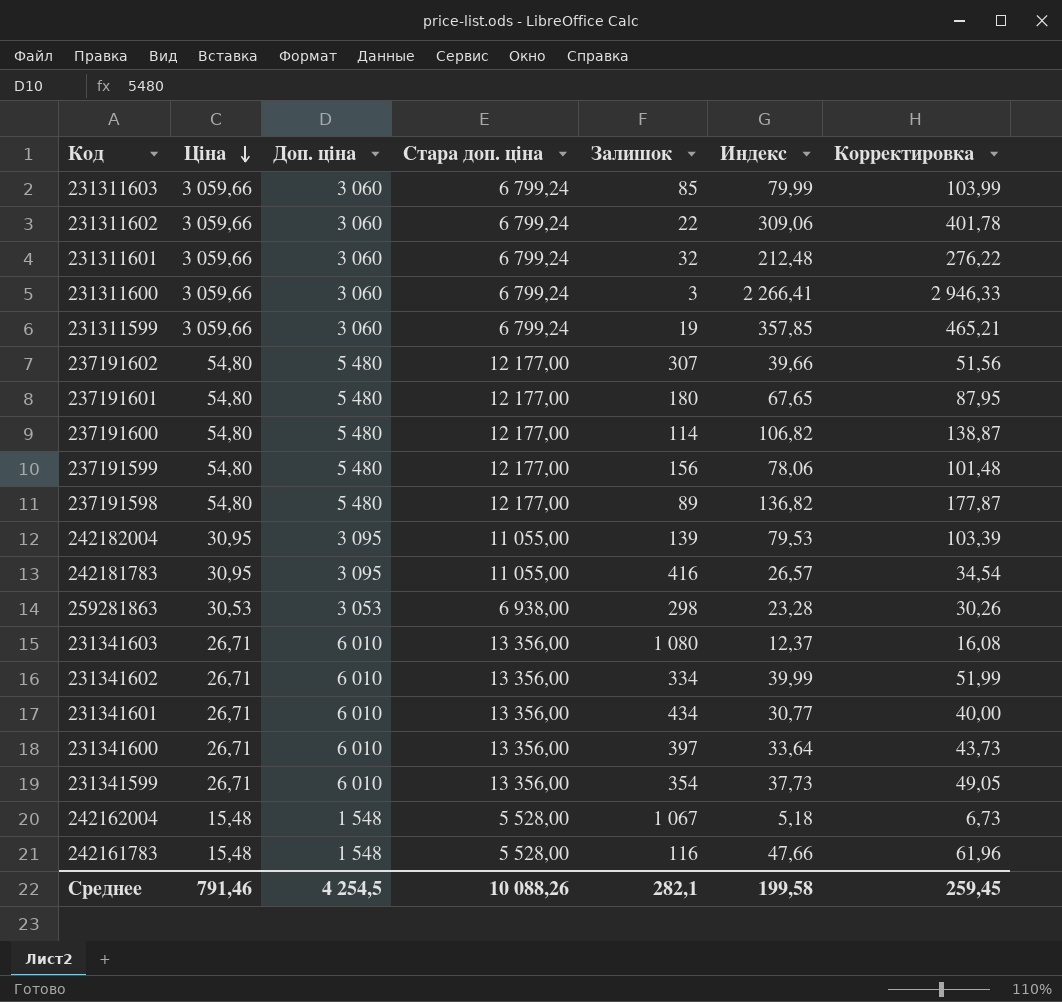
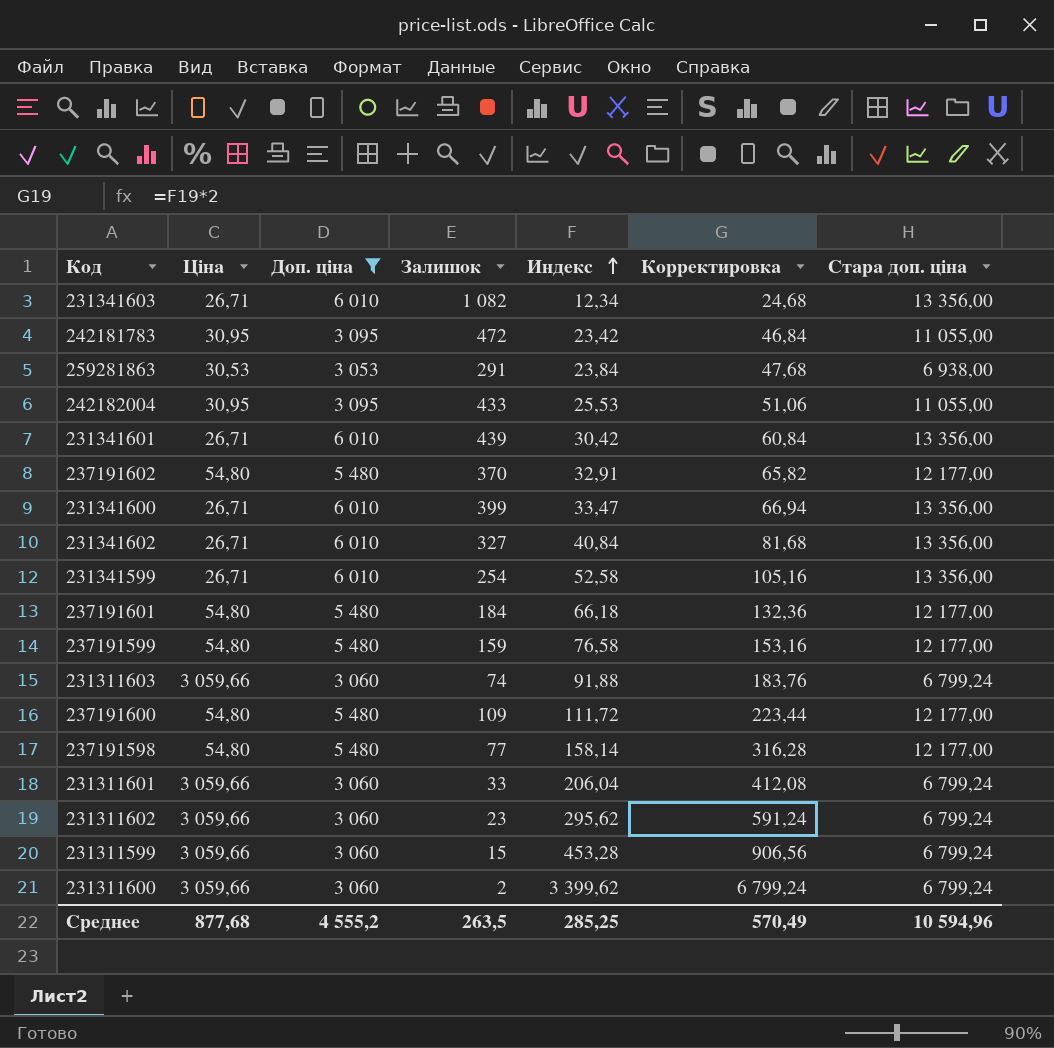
filter: none -> Доп. ціна != 1 548
row order: Ціна descending -> Индекс ascending
column Корректировка | formula: [Индекс] * 1,3 -> [Индекс] * 2
column Стара доп. ціна | position: 4 -> 7
231341603 | Залишок: 1 080 -> 1 082
231341603 | Индекс: 12,37 -> 12,34
242181783 | Залишок: 416 -> 472
242181783 | Индекс: 26,57 -> 23,42
259281863 | Залишок: 298 -> 291
259281863 | Индекс: 23,28 -> 23,84
242182004 | Залишок: 139 -> 433
242182004 | Индекс: 79,53 -> 25,53
231341601 | Залишок: 434 -> 439
231341601 | Индекс: 30,77 -> 30,42
237191602 | Залишок: 307 -> 370
237191602 | Индекс: 39,66 -> 32,91
231341600 | Залишок: 397 -> 399
231341600 | Индекс: 33,64 -> 33,47
231341602 | Залишок: 334 -> 327
231341602 | Индекс: 39,99 -> 40,84
231341599 | Залишок: 354 -> 254
231341599 | Индекс: 37,73 -> 52,58
237191601 | Залишок: 180 -> 184
237191601 | Индекс: 67,65 -> 66,18
237191599 | Залишок: 156 -> 159
237191599 | Индекс: 78,06 -> 76,58
231311603 | Залишок: 85 -> 74
231311603 | Индекс: 79,99 -> 91,88
237191600 | Залишок: 114 -> 109
237191600 | Индекс: 106,82 -> 111,72
237191598 | Залишок: 89 -> 77
237191598 | Индекс: 136,82 -> 158,14
231311601 | Залишок: 32 -> 33
231311601 | Индекс: 212,48 -> 206,04
231311602 | Залишок: 22 -> 23
231311602 | Индекс: 309,06 -> 295,62
231311599 | Залишок: 19 -> 15
231311599 | Индекс: 357,85 -> 453,28
231311600 | Залишок: 3 -> 2
231311600 | Индекс: 2 266,41 -> 3 399,62
Среднее | Ціна: 791,46 -> 877,68
Среднее | Доп. ціна: 4 254,5 -> 4 555,2
Среднее | Залишок: 282,1 -> 263,5
Среднее | Индекс: 199,58 -> 285,25
Среднее | Корректировка: 259,45 -> 570,49
Среднее | Стара доп. ціна: 10 088,26 -> 10 594,96

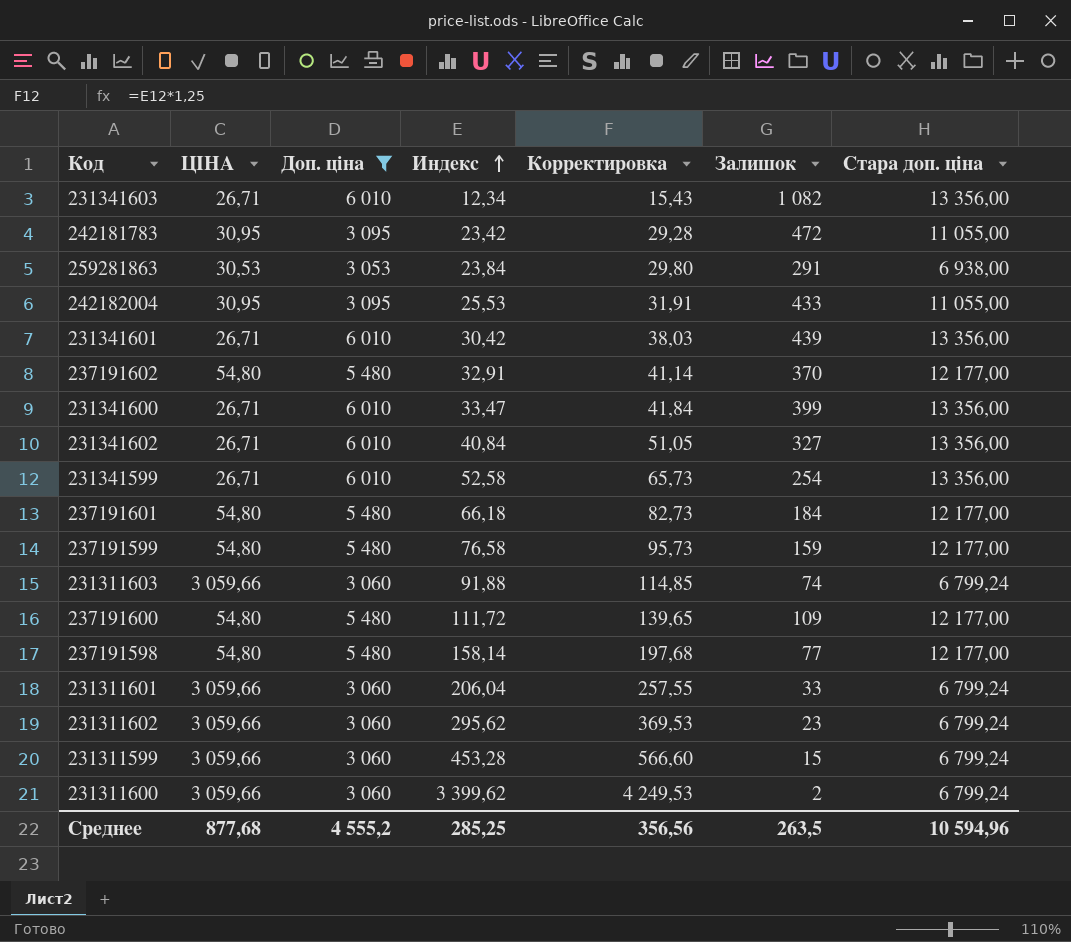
column name: Ціна -> ЦІНА
column Корректировка | formula: [Индекс] * 2 -> [Индекс] * 1,25
column Залишок | position: 4 -> 6
Среднее | Корректировка: 570,49 -> 356,56

